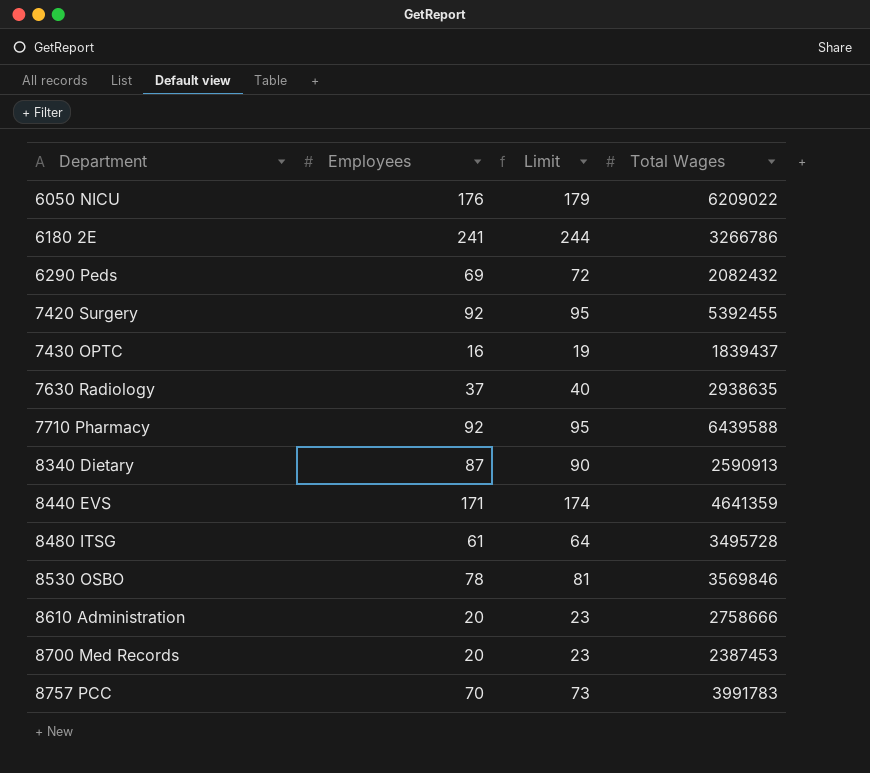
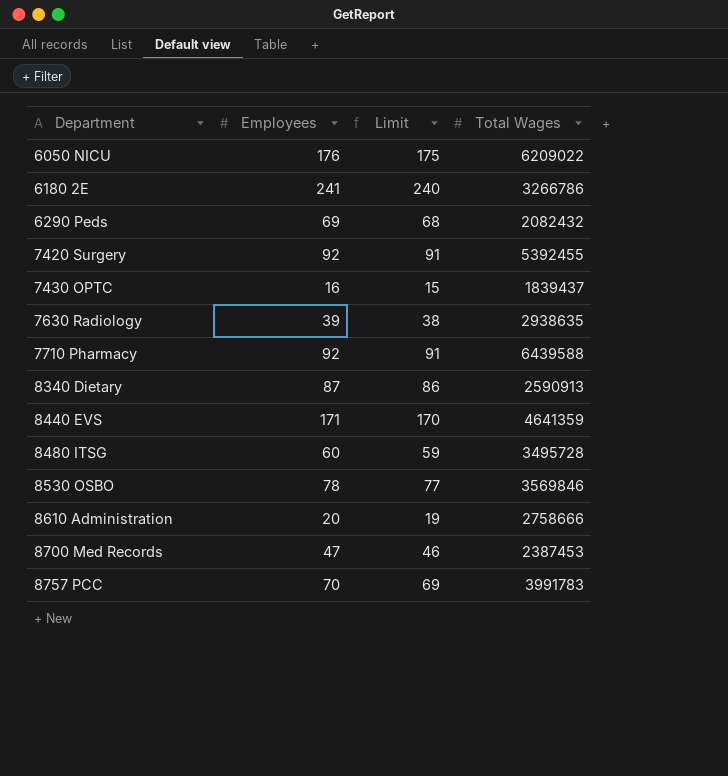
column Limit | formula: [Employees] + 3 -> [Employees] - 1
7630 Radiology | Employees: 37 -> 39
8480 ITSG | Employees: 61 -> 60
8700 Med Records | Employees: 20 -> 47

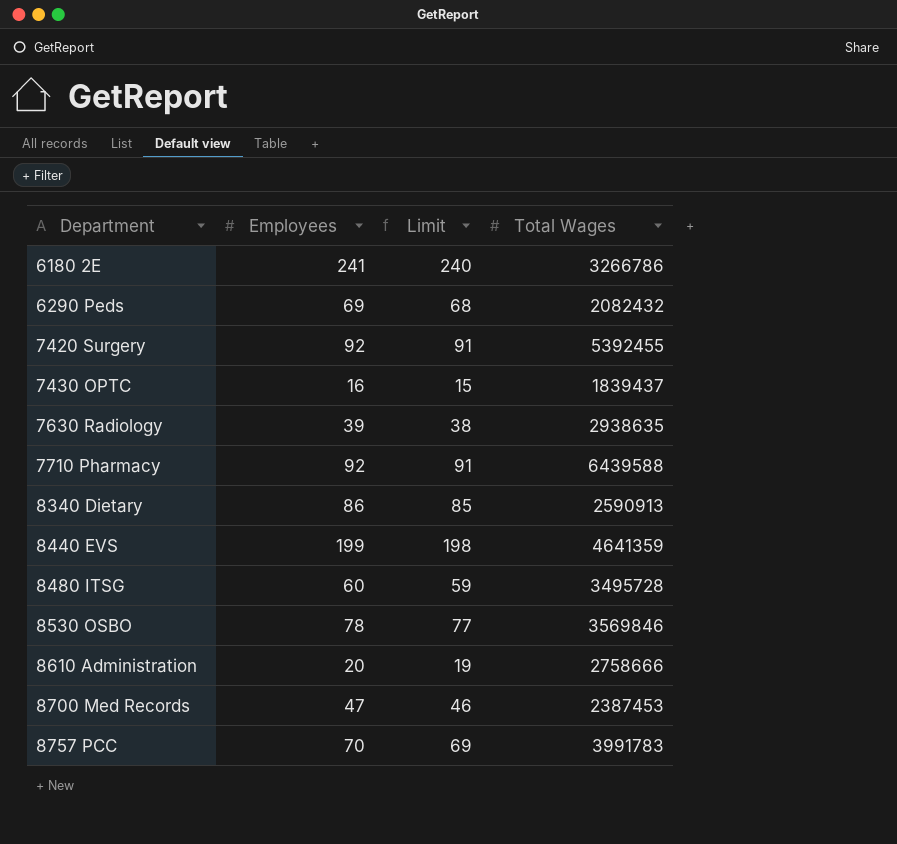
row 6050 NICU: 176 | 175 | 6209022 -> none
8340 Dietary | Employees: 87 -> 86
8340 Dietary | Limit: 86 -> 85
8440 EVS | Employees: 171 -> 199
8440 EVS | Limit: 170 -> 198

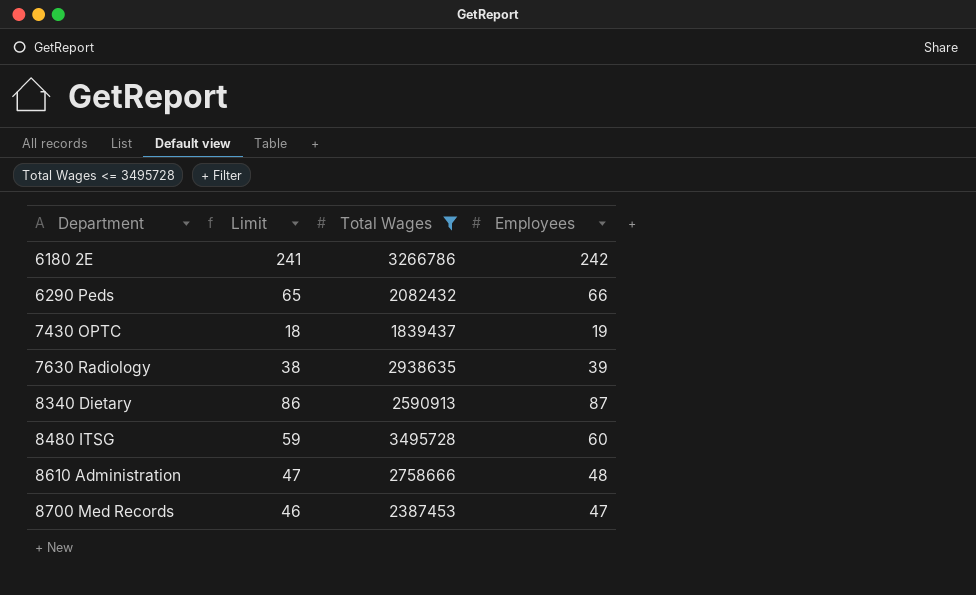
filter: none -> Total Wages <= 3495728
column Employees | position: 2 -> 4
6180 2E | Limit: 240 -> 241
6180 2E | Employees: 241 -> 242
6290 Peds | Limit: 68 -> 65
6290 Peds | Employees: 69 -> 66
7430 OPTC | Limit: 15 -> 18
7430 OPTC | Employees: 16 -> 19
8340 Dietary | Limit: 85 -> 86
8340 Dietary | Employees: 86 -> 87
8610 Administration | Limit: 19 -> 47
8610 Administration | Employees: 20 -> 48

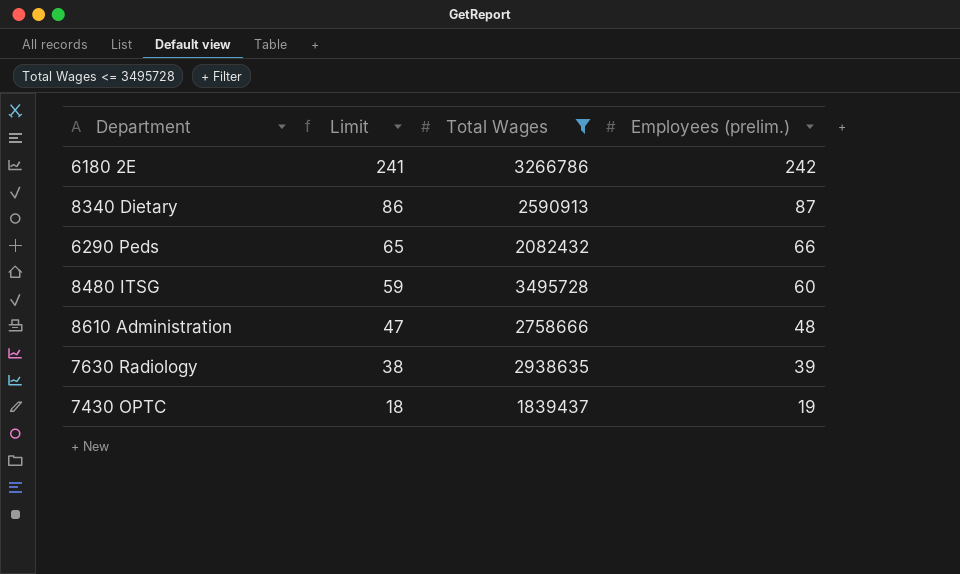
row order: Department ascending -> Limit descending
column name: Employees -> Employees (prelim.)
row 8700 Med Records: 46 | 2387453 | 47 -> none

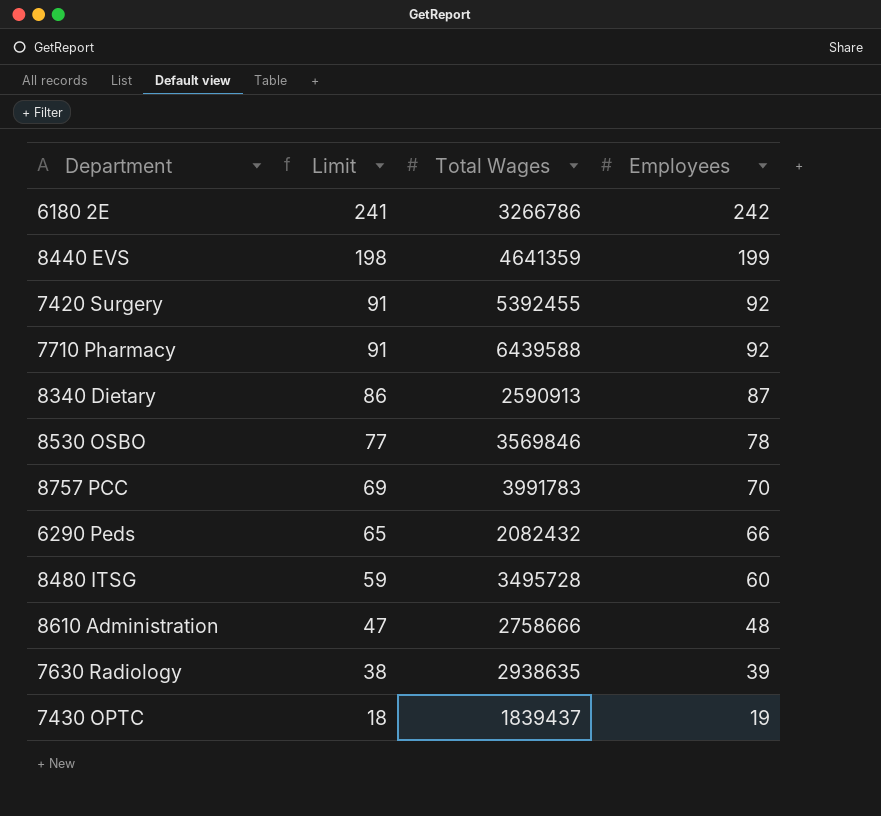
filter: Total Wages <= 3495728 -> none
column name: Employees (prelim.) -> Employees

